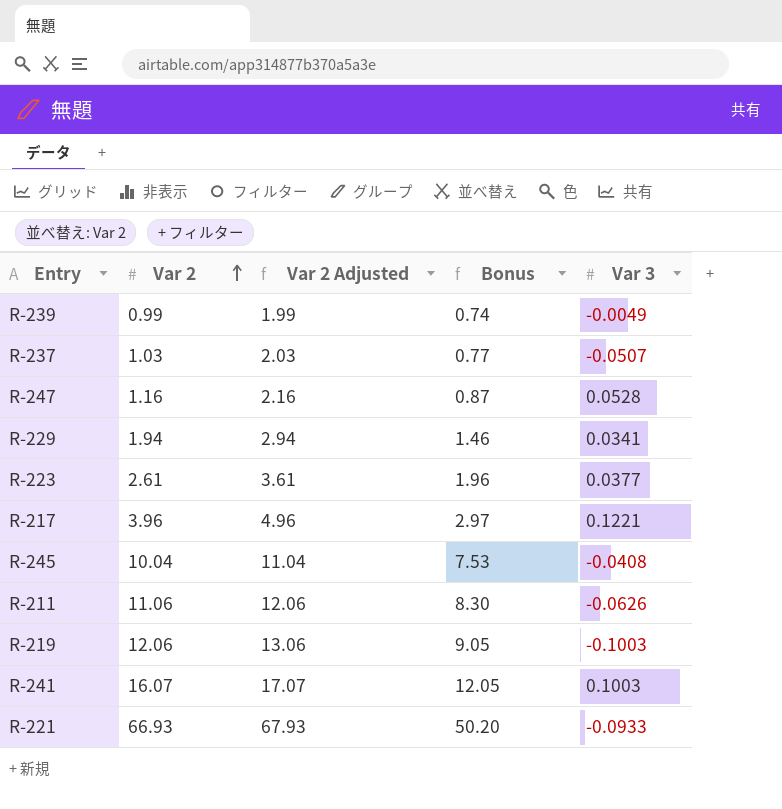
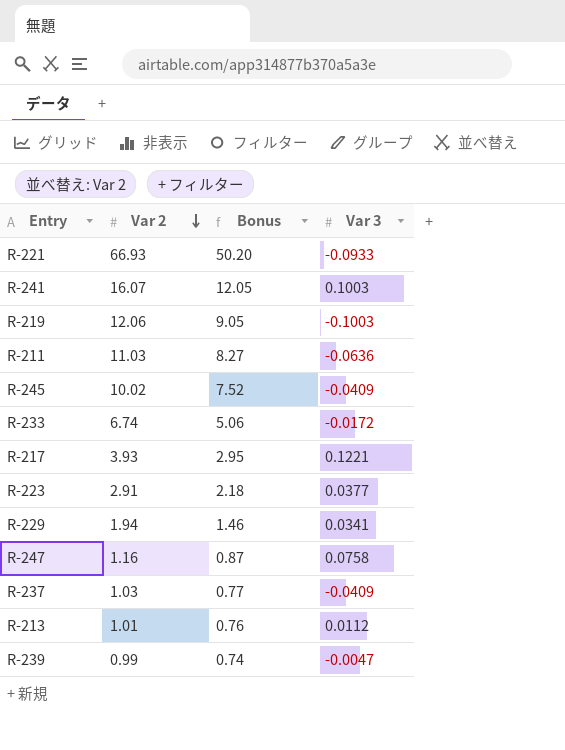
row order: Var 2 ascending -> Var 2 descending
column Var 2 Adjusted | formula: [Var 2] + 1 -> none
R-211 | Var 2: 11.06 -> 11.03
R-211 | Bonus: 8.30 -> 8.27
R-211 | Var 3: -0.0626 -> -0.0636
R-245 | Var 2: 10.04 -> 10.02
R-245 | Bonus: 7.53 -> 7.52
R-245 | Var 3: -0.0408 -> -0.0409
row R-233: none -> 6.74 | 5.06 | -0.0172
R-217 | Var 2: 3.96 -> 3.93
R-217 | Bonus: 2.97 -> 2.95
R-223 | Var 2: 2.61 -> 2.91
R-223 | Bonus: 1.96 -> 2.18
R-247 | Var 3: 0.0528 -> 0.0758
R-237 | Var 3: -0.0507 -> -0.0409
row R-213: none -> 1.01 | 0.76 | 0.0112
R-239 | Var 3: -0.0049 -> -0.0047

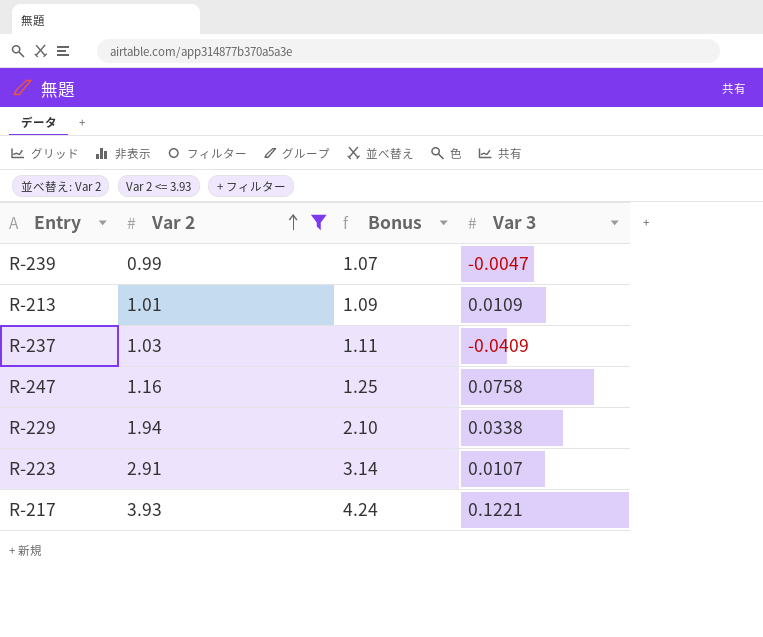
filter: none -> Var 2 <= 3.93
row order: Var 2 descending -> Var 2 ascending
column Bonus | formula: [Var 2] * 0.75 -> [Var 2] * 1.08
R-213 | Var 3: 0.0112 -> 0.0109
R-229 | Var 3: 0.0341 -> 0.0338
R-223 | Var 3: 0.0377 -> 0.0107

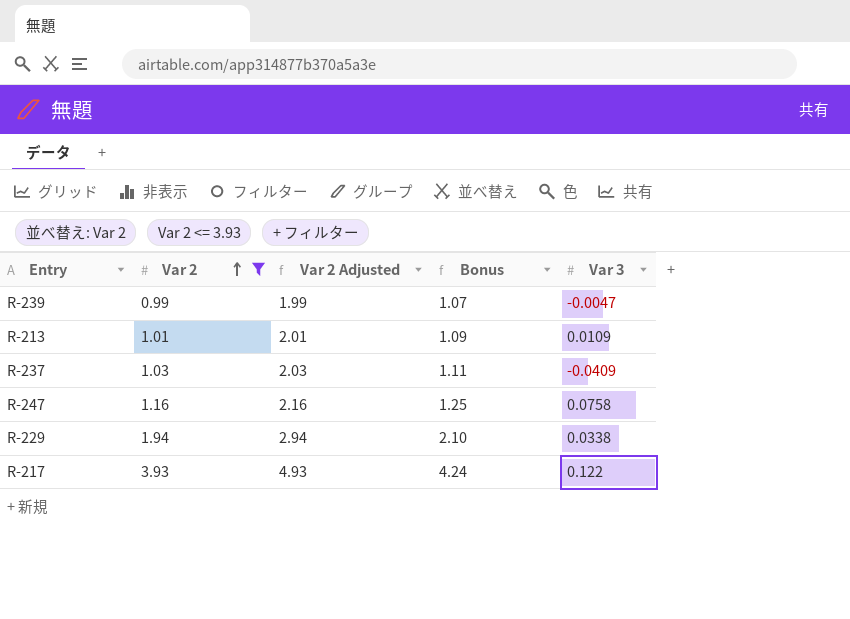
column Var 2 Adjusted | formula: none -> [Var 2] + 1
row R-223: 2.91 | 3.14 | 0.0107 -> none
R-217 | Var 3: 0.1221 -> 0.122

